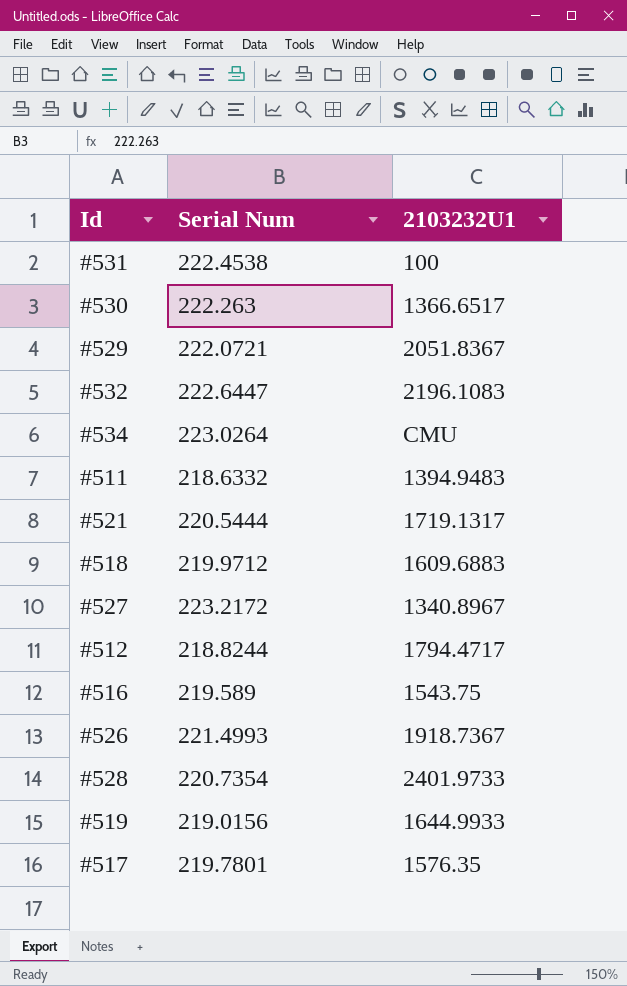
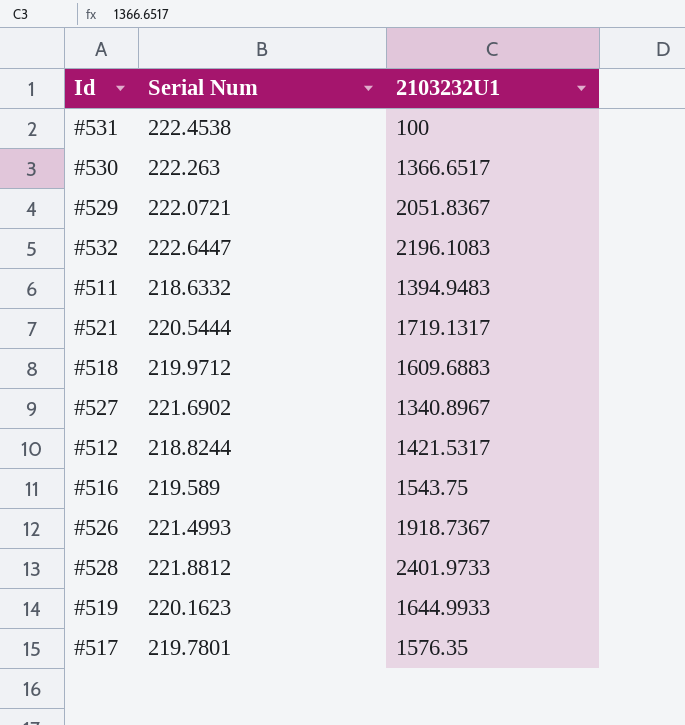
row #534: 223.0264 | CMU -> none
#527 | Serial Num: 223.2172 -> 221.6902
#512 | 2103232U1: 1794.4717 -> 1421.5317
#528 | Serial Num: 220.7354 -> 221.8812
#519 | Serial Num: 219.0156 -> 220.1623

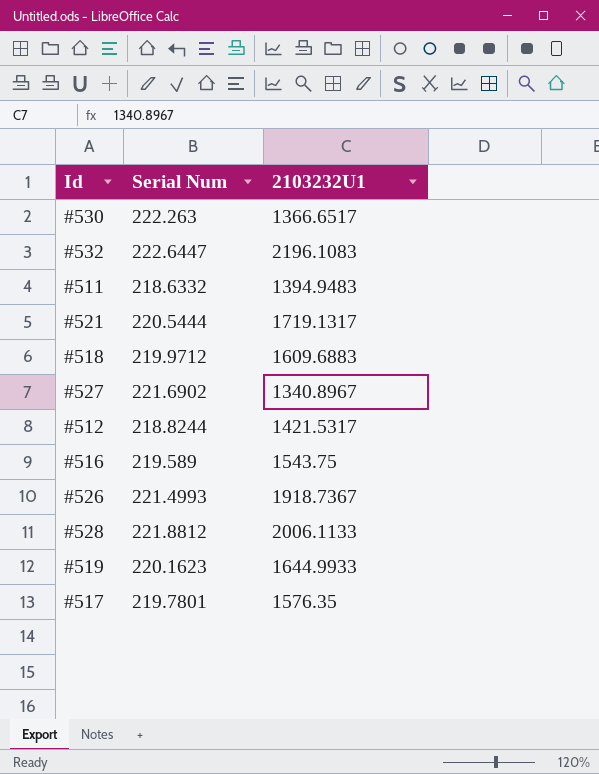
row #531: 222.4538 | 100 -> none
row #529: 222.0721 | 2051.8367 -> none
#528 | 2103232U1: 2401.9733 -> 2006.1133

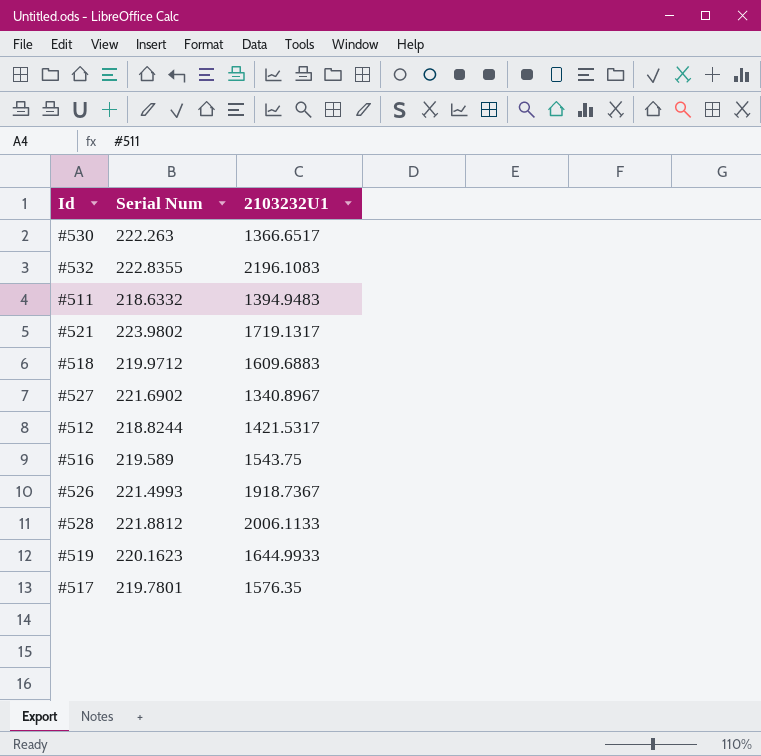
#532 | Serial Num: 222.6447 -> 222.8355
#521 | Serial Num: 220.5444 -> 223.9802

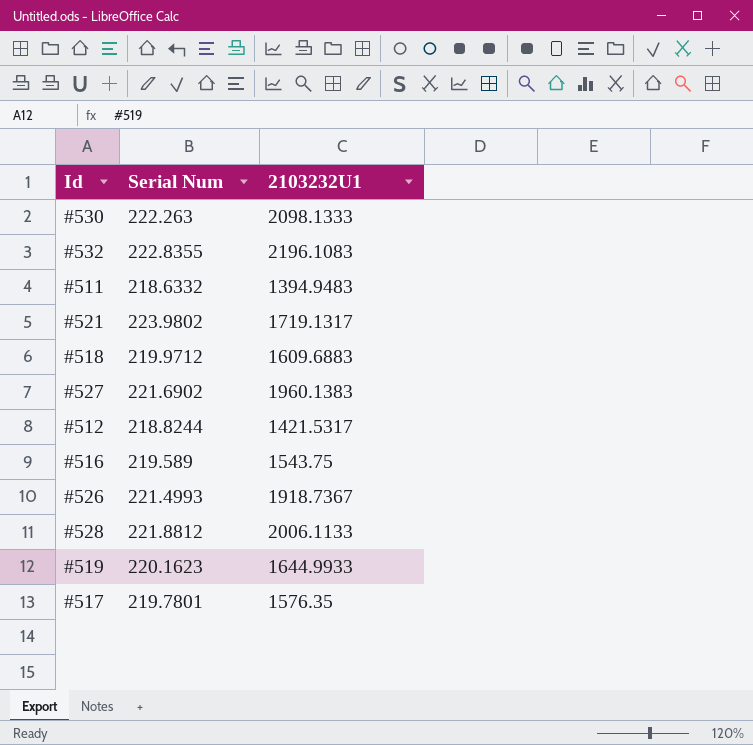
#530 | 2103232U1: 1366.6517 -> 2098.1333
#527 | 2103232U1: 1340.8967 -> 1960.1383

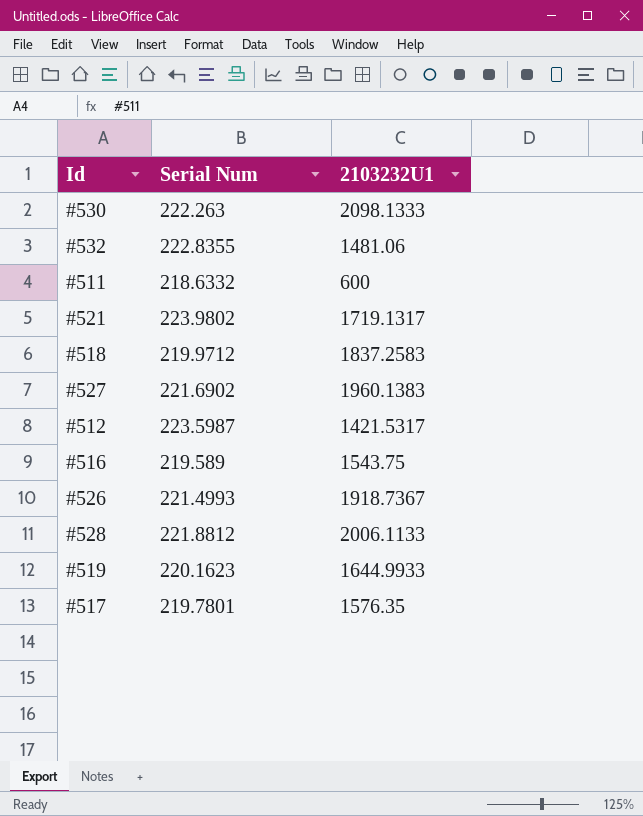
#532 | 2103232U1: 2196.1083 -> 1481.06
#511 | 2103232U1: 1394.9483 -> 600
#518 | 2103232U1: 1609.6883 -> 1837.2583
#512 | Serial Num: 218.8244 -> 223.5987

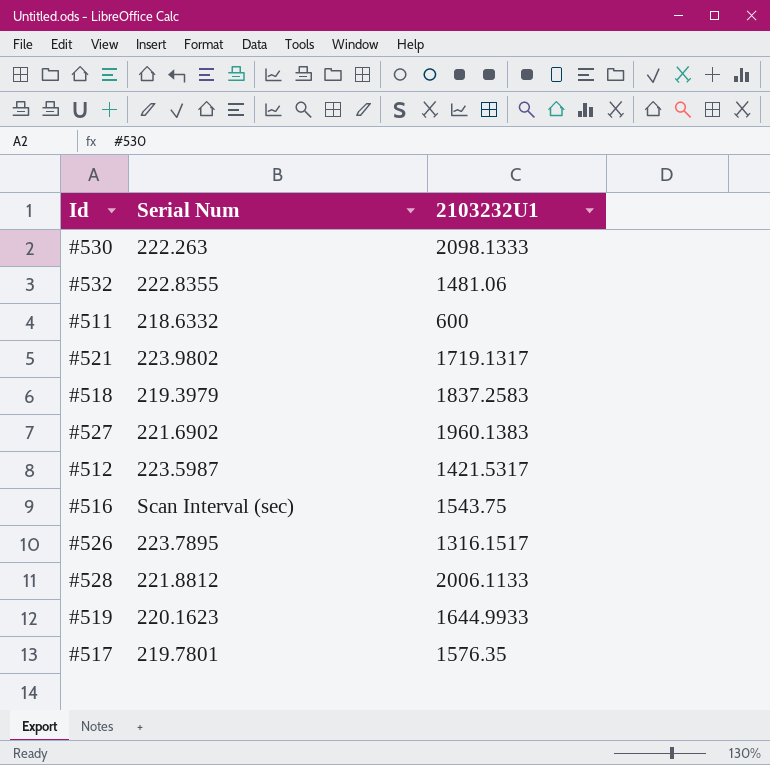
#518 | Serial Num: 219.9712 -> 219.3979
#516 | Serial Num: 219.589 -> Scan Interval (sec)
#526 | Serial Num: 221.4993 -> 223.7895
#526 | 2103232U1: 1918.7367 -> 1316.1517

